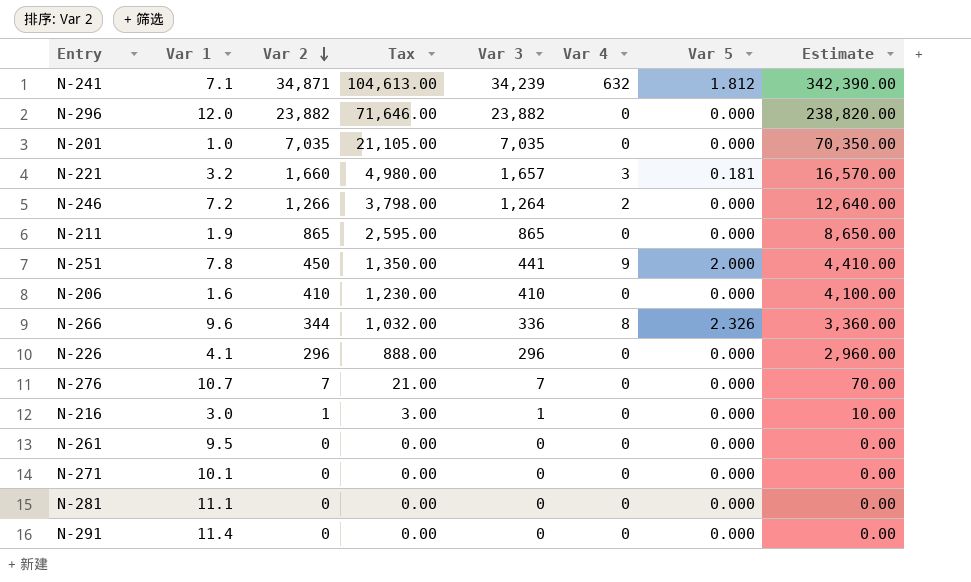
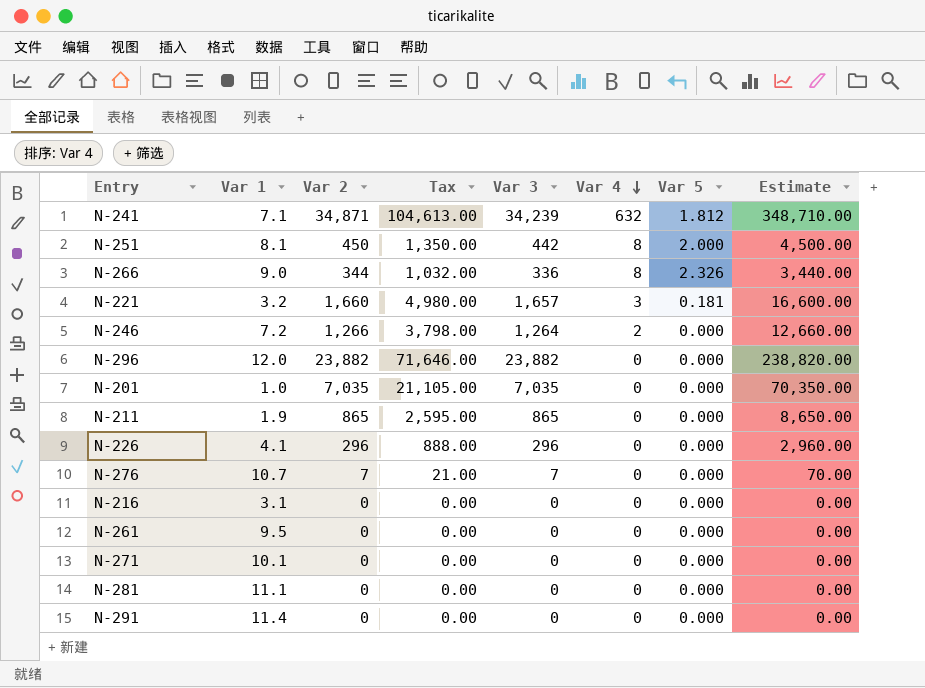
row order: Var 2 descending -> Var 4 descending
column Estimate | formula: [Var 3] * 10 -> [Var 2] * 10
row N-206: 1.6 | 410 | 1,230.00 | 410 | 0 | 0.000 | 4,100.00 -> none
N-251 | Var 1: 7.8 -> 8.1
N-251 | Var 3: 441 -> 442
N-251 | Var 4: 9 -> 8
N-266 | Var 1: 9.6 -> 9.0
N-216 | Var 1: 3.0 -> 3.1
N-216 | Var 2: 1 -> 0
N-216 | Tax: 3.00 -> 0.00
N-216 | Var 3: 1 -> 0

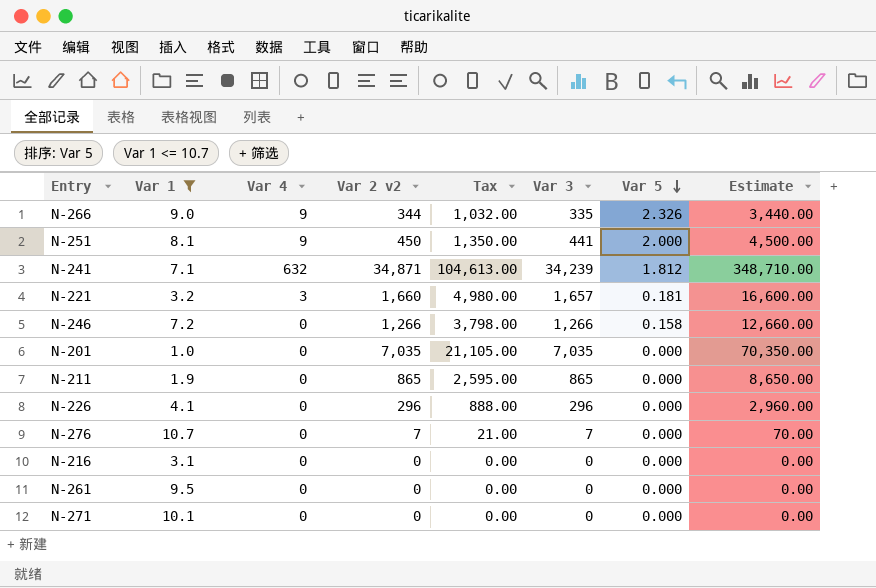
filter: none -> Var 1 <= 10.7
row order: Var 4 descending -> Var 5 descending
column Var 4 | position: 6 -> 3
column name: Var 2 -> Var 2 v2
N-266 | Var 4: 8 -> 9
N-266 | Var 3: 336 -> 335
N-251 | Var 4: 8 -> 9
N-251 | Var 3: 442 -> 441
N-246 | Var 4: 2 -> 0
N-246 | Var 3: 1,264 -> 1,266
N-246 | Var 5: 0.000 -> 0.158

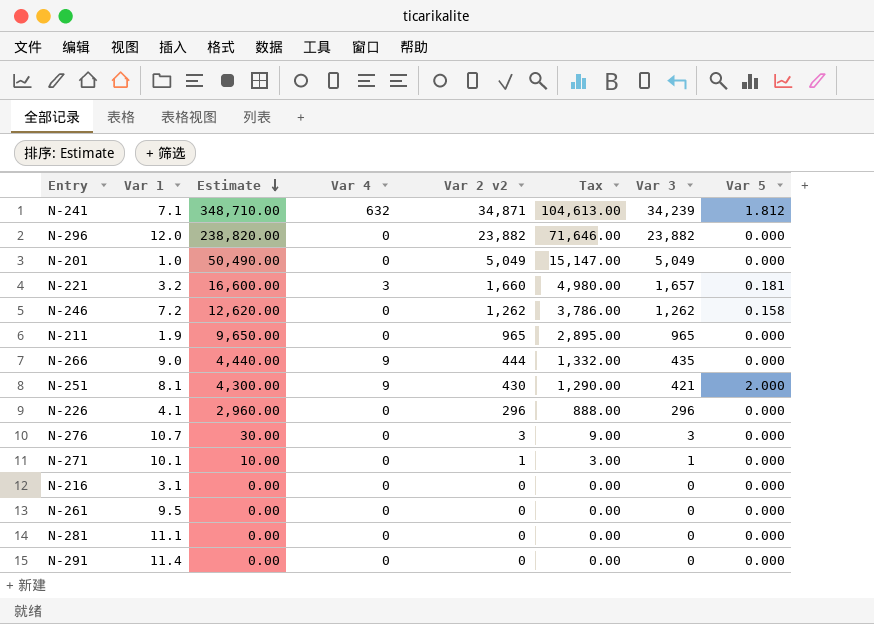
filter: Var 1 <= 10.7 -> none
row order: Var 5 descending -> Estimate descending
column Estimate | position: 8 -> 3
N-201 | Estimate: 70,350.00 -> 50,490.00
N-201 | Var 2 v2: 7,035 -> 5,049
N-201 | Tax: 21,105.00 -> 15,147.00
N-201 | Var 3: 7,035 -> 5,049
N-246 | Estimate: 12,660.00 -> 12,620.00
N-246 | Var 2 v2: 1,266 -> 1,262
N-246 | Tax: 3,798.00 -> 3,786.00
N-246 | Var 3: 1,266 -> 1,262
N-211 | Estimate: 8,650.00 -> 9,650.00
N-211 | Var 2 v2: 865 -> 965
N-211 | Tax: 2,595.00 -> 2,895.00
N-211 | Var 3: 865 -> 965
N-266 | Estimate: 3,440.00 -> 4,440.00
N-266 | Var 2 v2: 344 -> 444
N-266 | Tax: 1,032.00 -> 1,332.00
N-266 | Var 3: 335 -> 435
N-266 | Var 5: 2.326 -> 0.000
N-251 | Estimate: 4,500.00 -> 4,300.00
N-251 | Var 2 v2: 450 -> 430
N-251 | Tax: 1,350.00 -> 1,290.00
N-251 | Var 3: 441 -> 421
N-276 | Estimate: 70.00 -> 30.00
N-276 | Var 2 v2: 7 -> 3
N-276 | Tax: 21.00 -> 9.00
N-276 | Var 3: 7 -> 3
N-271 | Estimate: 0.00 -> 10.00
N-271 | Var 2 v2: 0 -> 1
N-271 | Tax: 0.00 -> 3.00
N-271 | Var 3: 0 -> 1

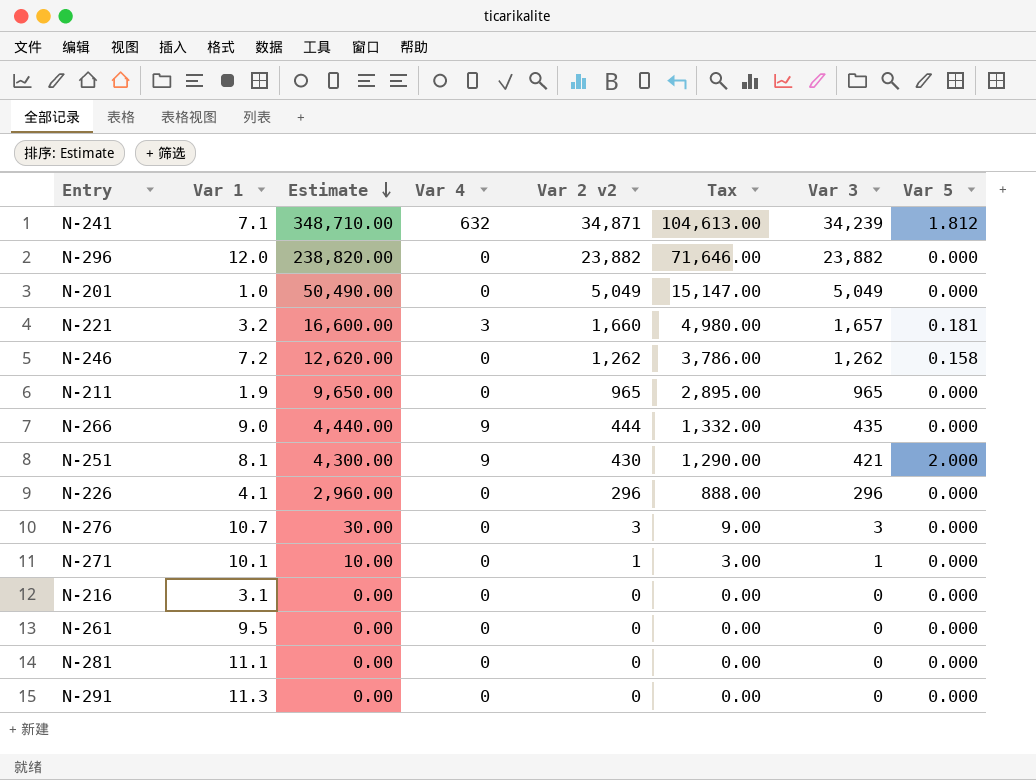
N-291 | Var 1: 11.4 -> 11.3

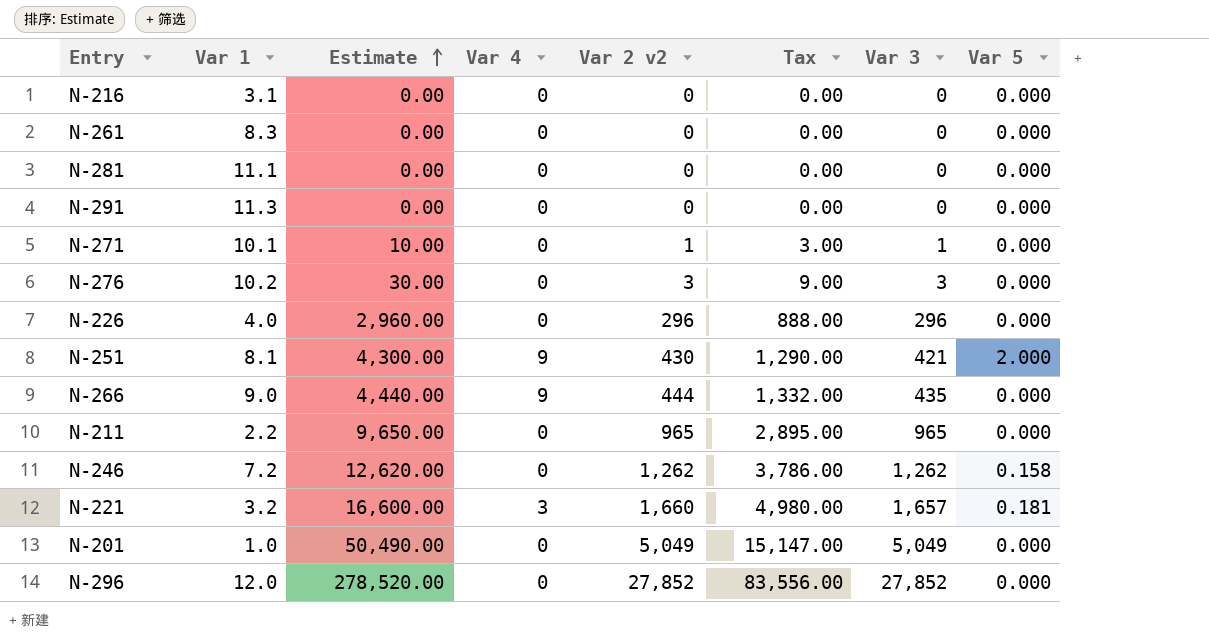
row order: Estimate descending -> Estimate ascending
row N-241: 7.1 | 348,710.00 | 632 | 34,871 | 104,613.00 | 34,239 | 1.812 -> none
N-261 | Var 1: 9.5 -> 8.3
N-276 | Var 1: 10.7 -> 10.2
N-226 | Var 1: 4.1 -> 4.0
N-211 | Var 1: 1.9 -> 2.2
N-296 | Estimate: 238,820.00 -> 278,520.00
N-296 | Var 2 v2: 23,882 -> 27,852
N-296 | Tax: 71,646.00 -> 83,556.00
N-296 | Var 3: 23,882 -> 27,852

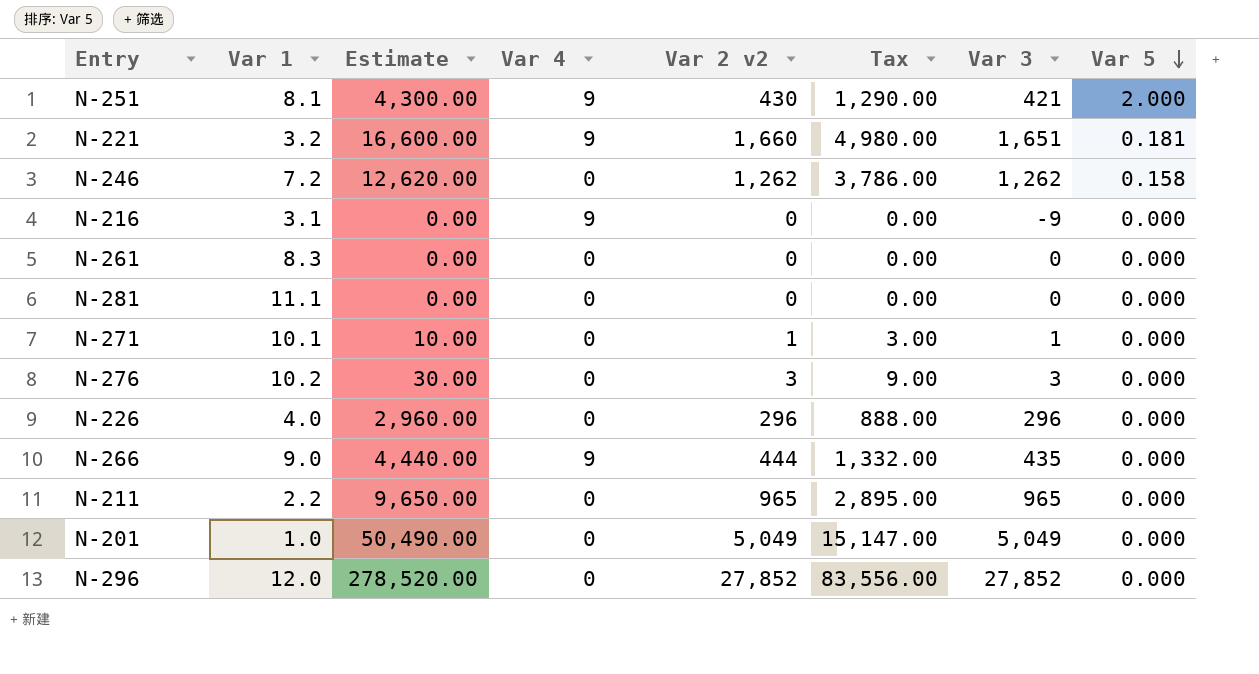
row order: Estimate ascending -> Var 5 descending
row N-291: 11.3 | 0.00 | 0 | 0 | 0.00 | 0 | 0.000 -> none
N-221 | Var 4: 3 -> 9
N-221 | Var 3: 1,657 -> 1,651
N-216 | Var 4: 0 -> 9
N-216 | Var 3: 0 -> -9

